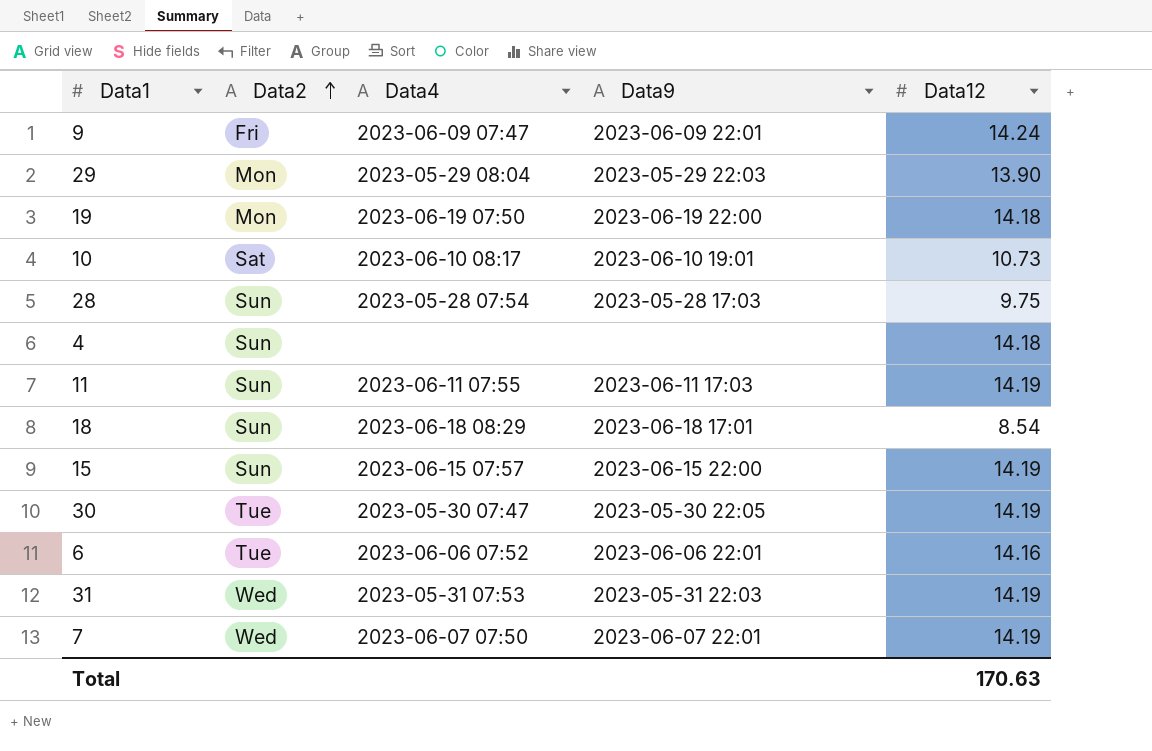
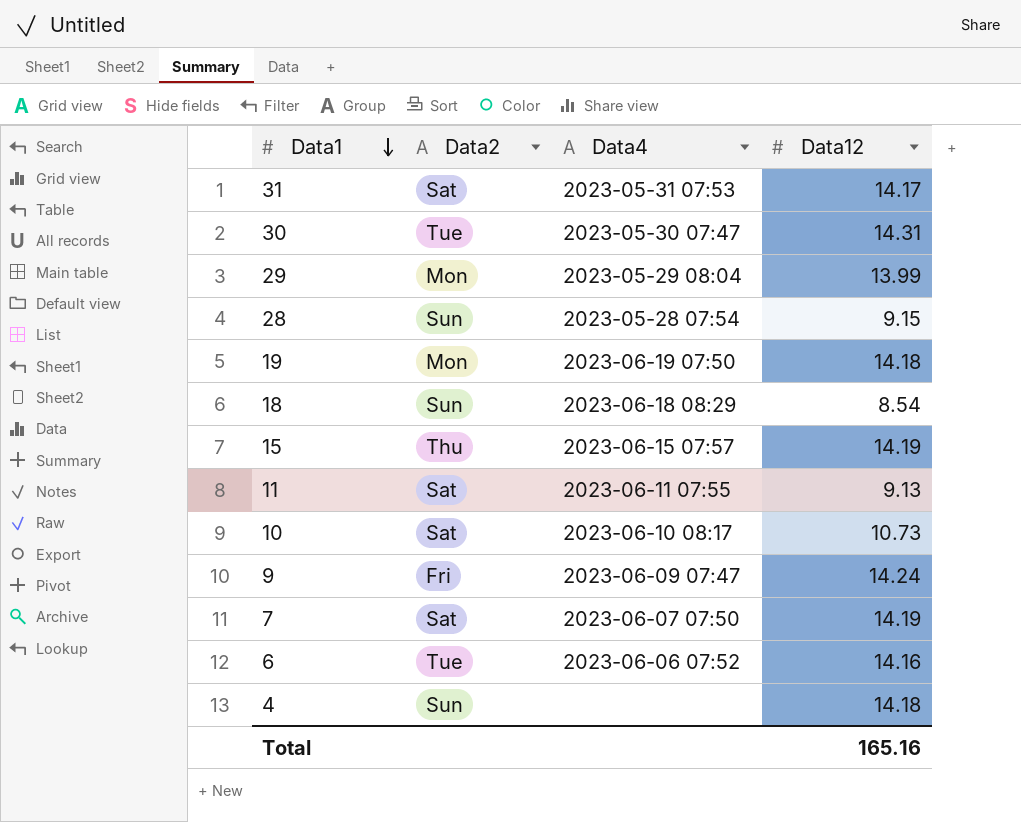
row order: Data2 ascending -> Data1 descending
column Data9 | position: 4 -> none
31 | Data2: Wed -> Sat
31 | Data12: 14.19 -> 14.17
30 | Data12: 14.19 -> 14.31
29 | Data12: 13.90 -> 13.99
28 | Data12: 9.75 -> 9.15
15 | Data2: Sun -> Thu
11 | Data2: Sun -> Sat
11 | Data12: 14.19 -> 9.13
7 | Data2: Wed -> Sat
Total | Data12: 170.63 -> 165.16

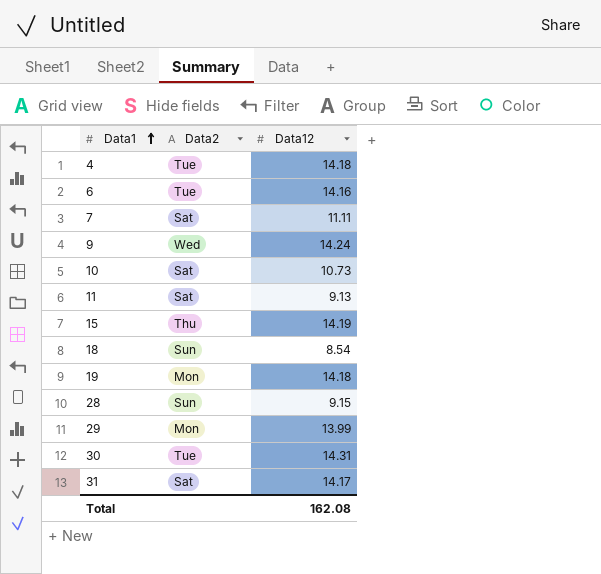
row order: Data1 descending -> Data1 ascending
column Data4 | position: 3 -> none
4 | Data2: Sun -> Tue
7 | Data12: 14.19 -> 11.11
9 | Data2: Fri -> Wed
Total | Data12: 165.16 -> 162.08

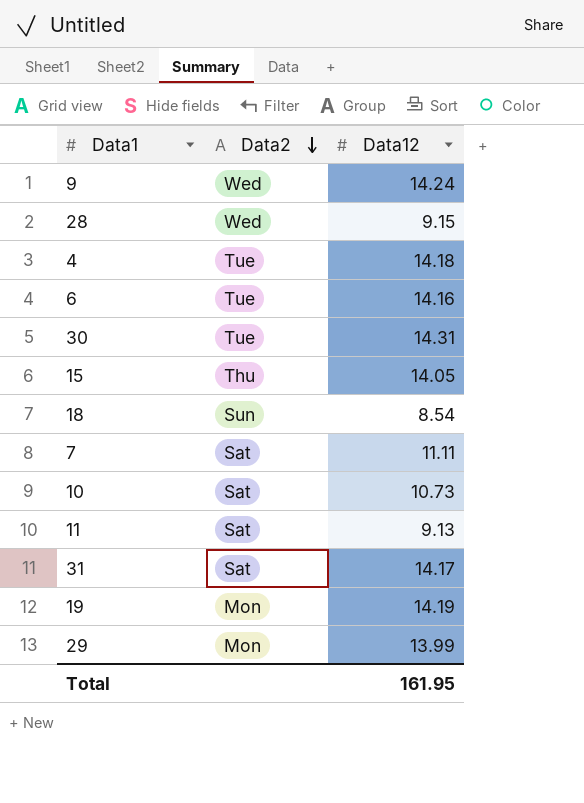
row order: Data1 ascending -> Data2 descending
28 | Data2: Sun -> Wed
15 | Data12: 14.19 -> 14.05
19 | Data12: 14.18 -> 14.19
Total | Data12: 162.08 -> 161.95

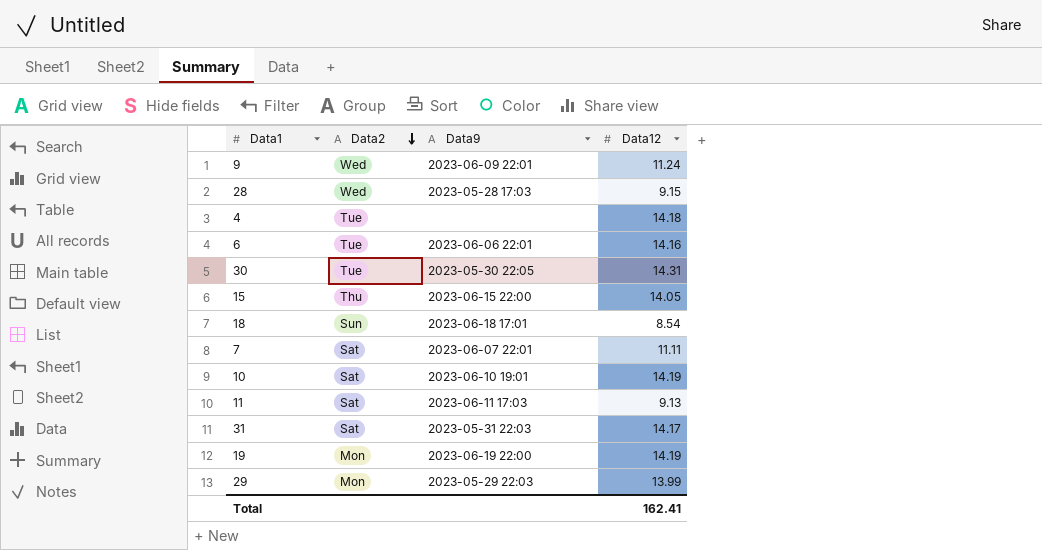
column Data9 | position: none -> 3
9 | Data12: 14.24 -> 11.24
10 | Data12: 10.73 -> 14.19
Total | Data12: 161.95 -> 162.41

